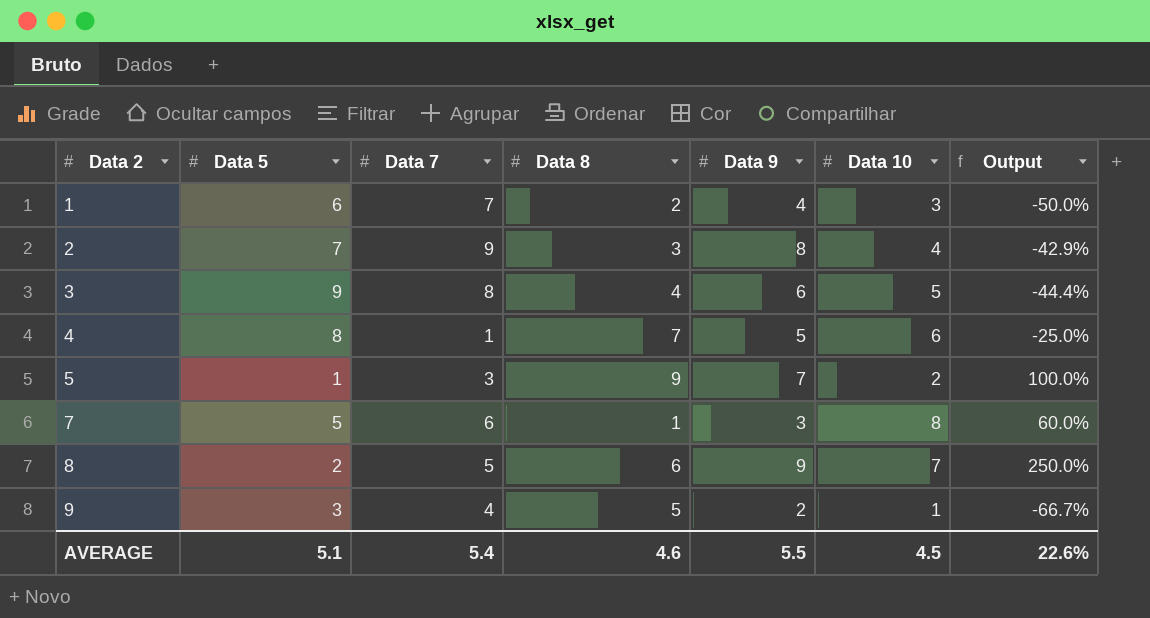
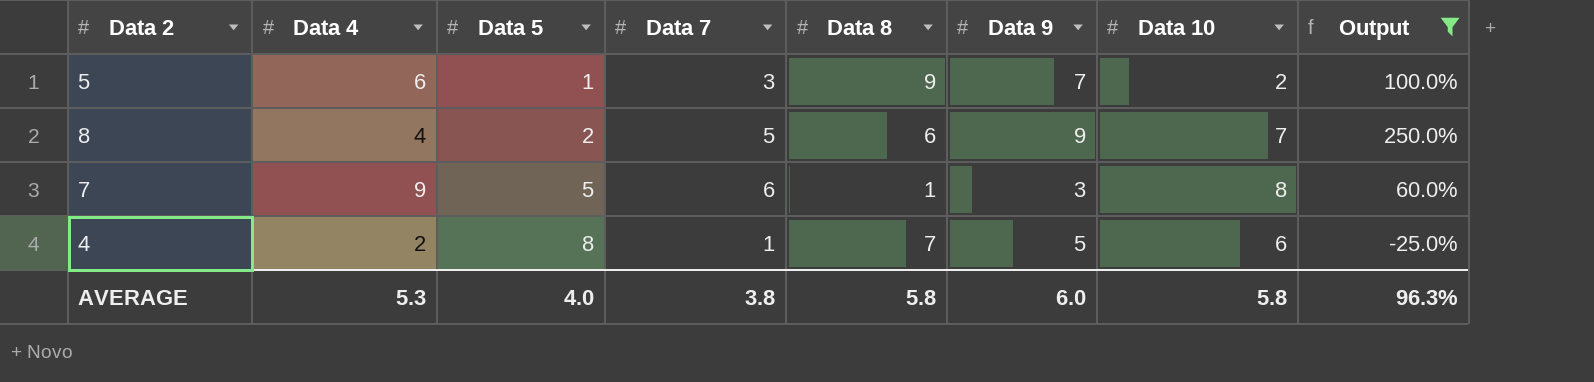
filter: none -> Output >= -25.0%
row order: Data 2 ascending -> Data 5 ascending
column Data 4 | position: none -> 2
AVERAGE | Data 5: 5.1 -> 4.0
AVERAGE | Data 7: 5.4 -> 3.8
AVERAGE | Data 8: 4.6 -> 5.8
AVERAGE | Data 9: 5.5 -> 6.0
AVERAGE | Data 10: 4.5 -> 5.8
AVERAGE | Output: 22.6% -> 96.3%

